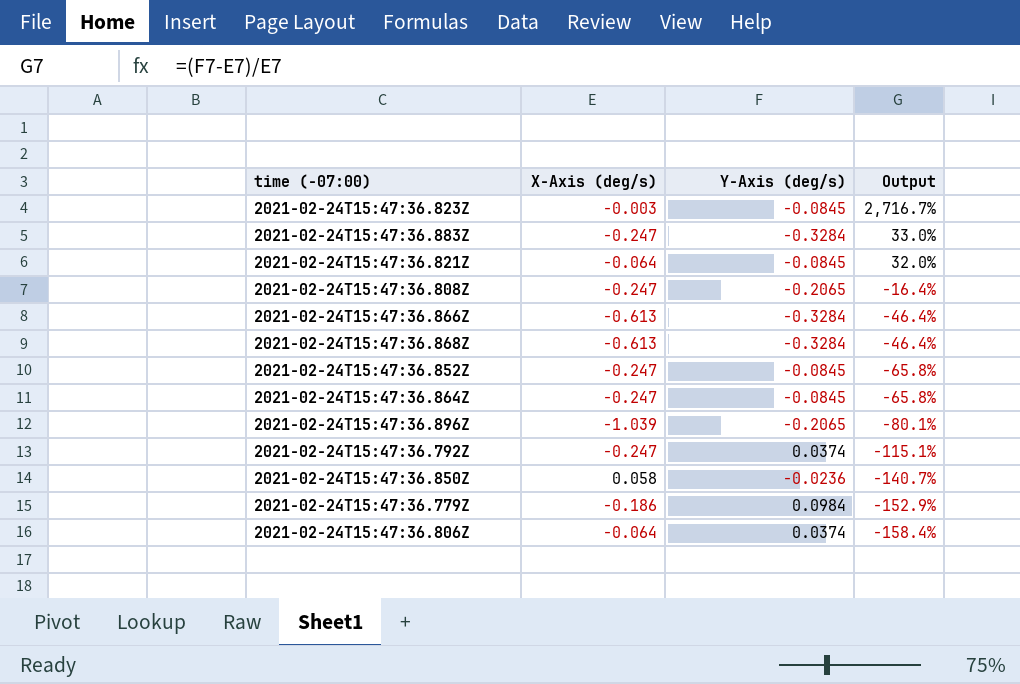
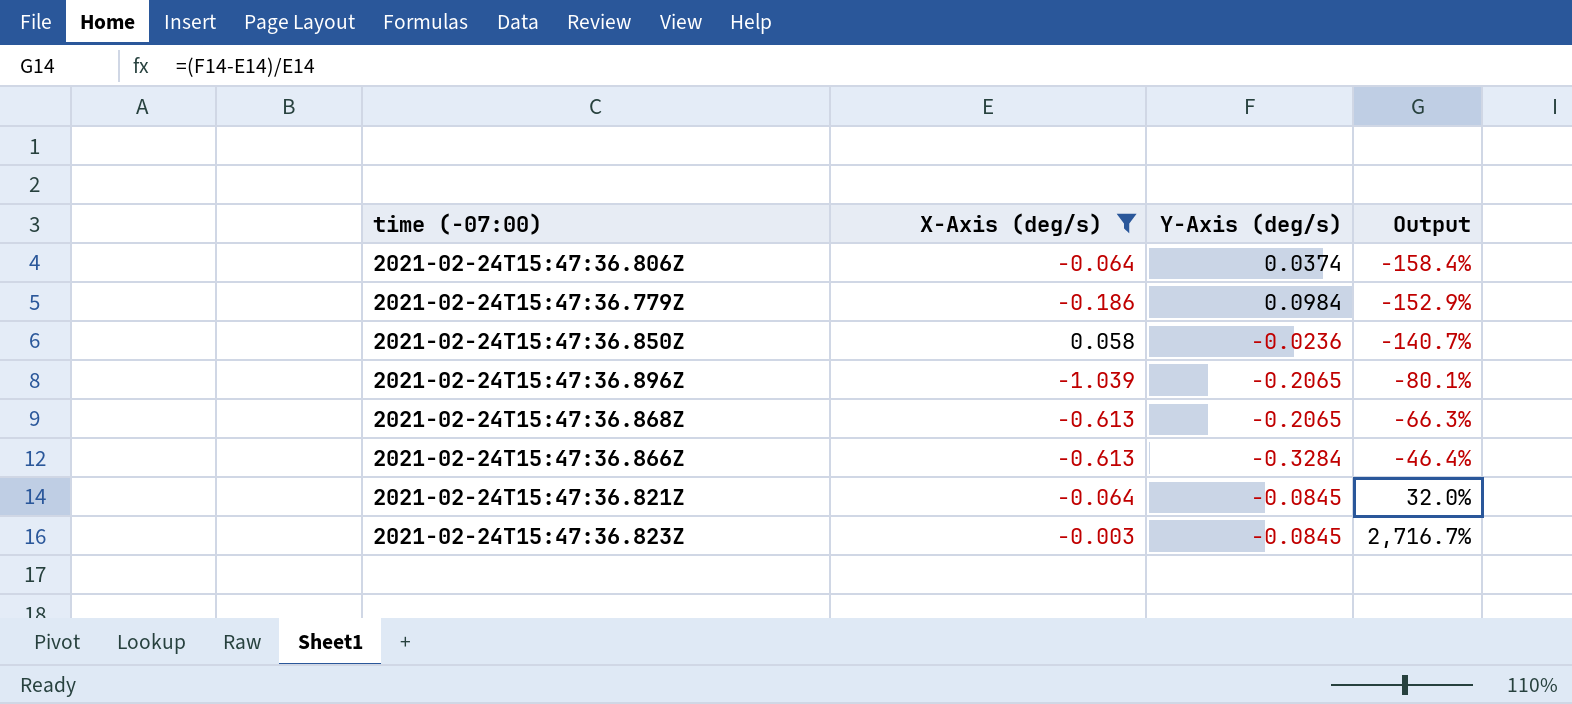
filter: none -> X-Axis (deg/s) != -0.247
row order: Output descending -> Output ascending
2021-02-24T15:47:36.868Z | Y-Axis (deg/s): -0.3284 -> -0.2065
2021-02-24T15:47:36.868Z | Output: -46.4% -> -66.3%

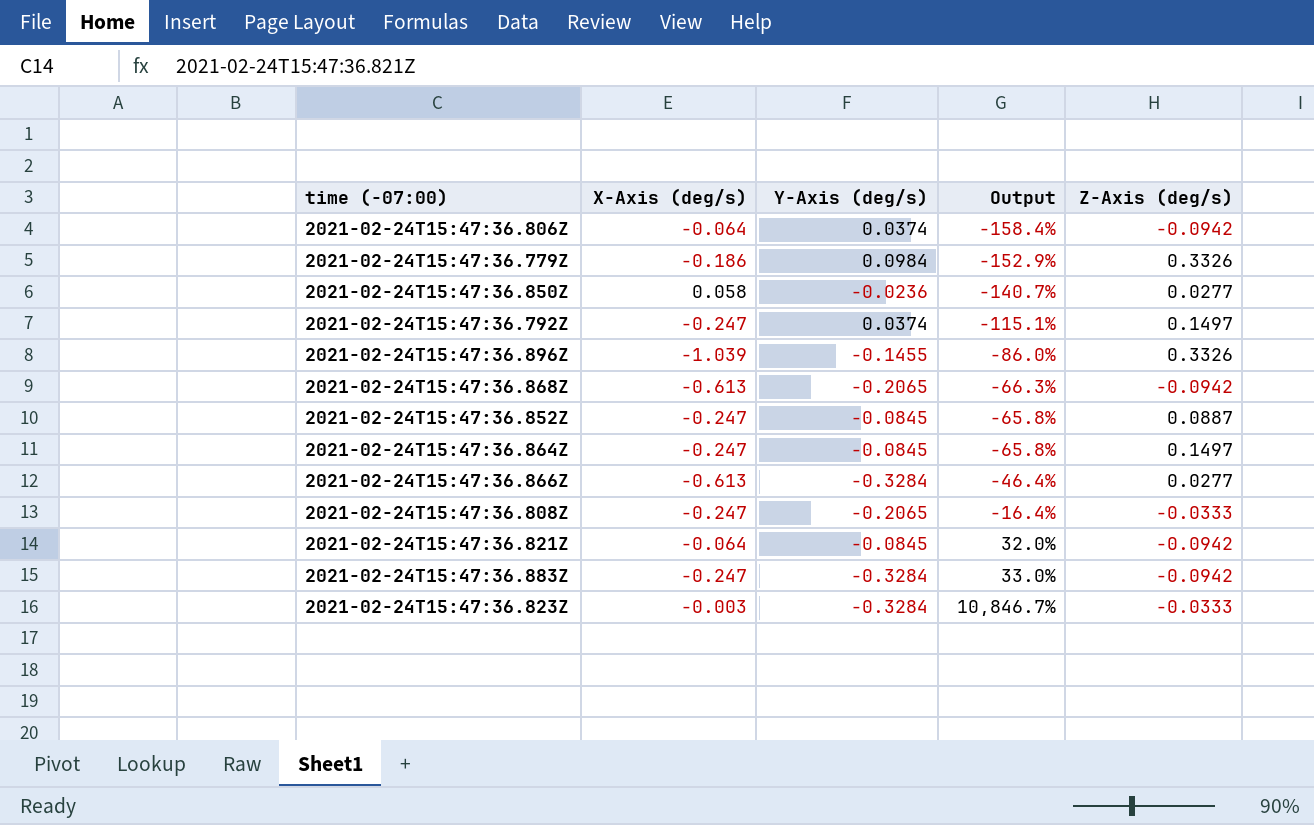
filter: X-Axis (deg/s) != -0.247 -> none
column Z-Axis (deg/s) | position: none -> 5
2021-02-24T15:47:36.896Z | Y-Axis (deg/s): -0.2065 -> -0.1455
2021-02-24T15:47:36.896Z | Output: -80.1% -> -86.0%
2021-02-24T15:47:36.823Z | Y-Axis (deg/s): -0.0845 -> -0.3284
2021-02-24T15:47:36.823Z | Output: 2,716.7% -> 10,846.7%

